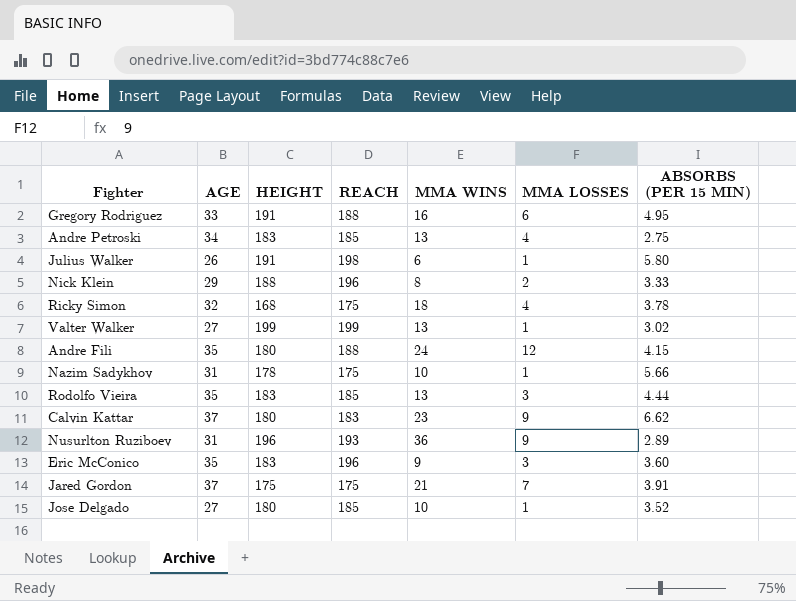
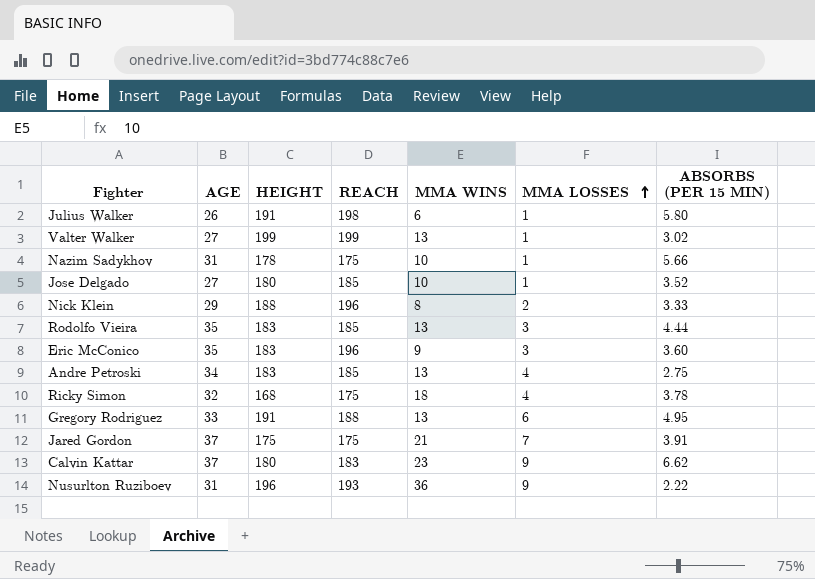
row order: none -> MMA LOSSES ascending
row Andre Fili: 35 | 180 | 188 | 24 | 12 | 4.15 -> none
Gregory Rodriguez | MMA WINS: 16 -> 13
Nusurlton Ruziboev | ABSORBS (PER 15 MIN): 2.89 -> 2.22

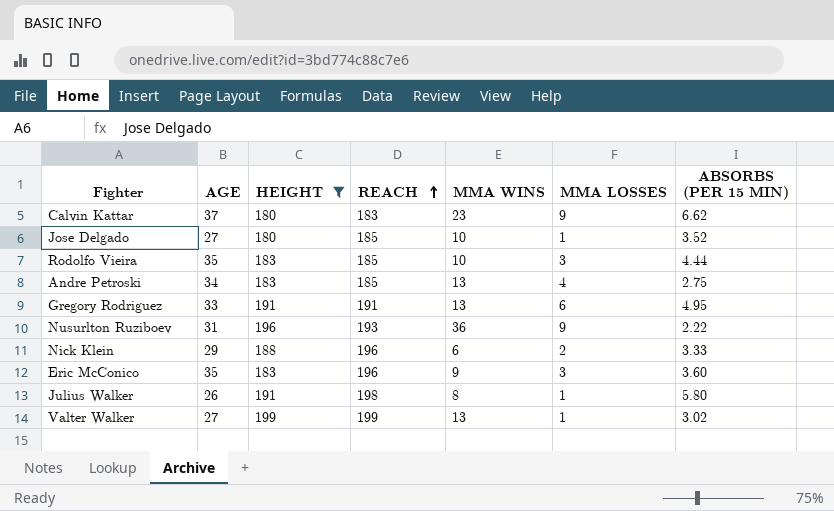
filter: none -> HEIGHT >= 180
row order: MMA LOSSES ascending -> REACH ascending
Rodolfo Vieira | MMA WINS: 13 -> 10
Gregory Rodriguez | REACH: 188 -> 191
Nick Klein | MMA WINS: 8 -> 6
Julius Walker | MMA WINS: 6 -> 8

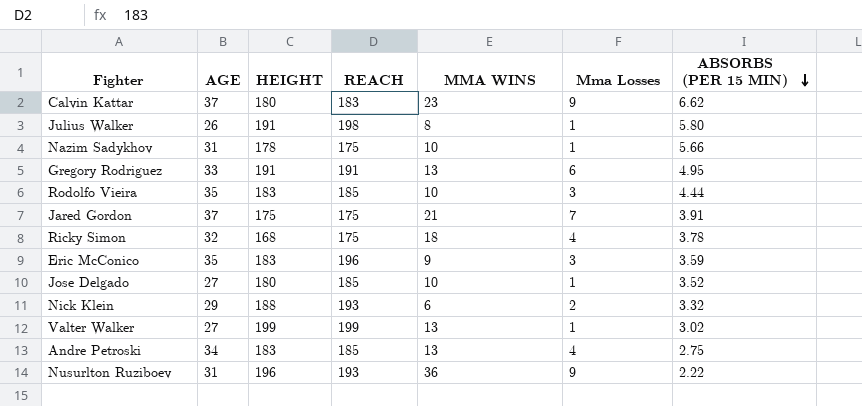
filter: HEIGHT >= 180 -> none
row order: REACH ascending -> ABSORBS (PER 15 MIN) descending
column name: MMA LOSSES -> Mma Losses
Eric McConico | ABSORBS (PER 15 MIN): 3.60 -> 3.59
Nick Klein | REACH: 196 -> 193
Nick Klein | ABSORBS (PER 15 MIN): 3.33 -> 3.32

